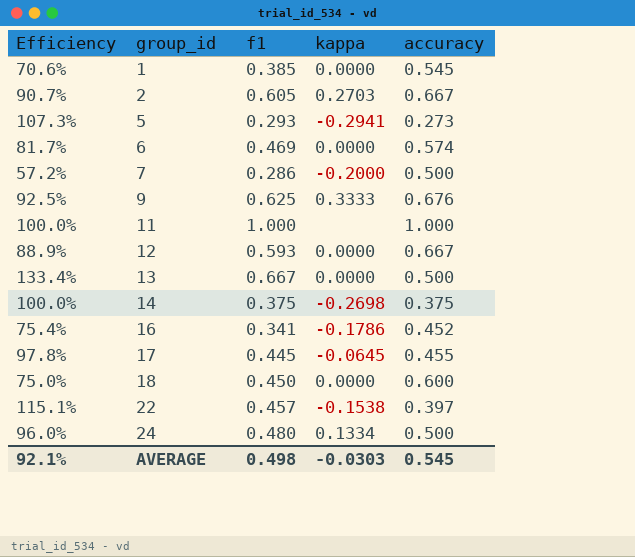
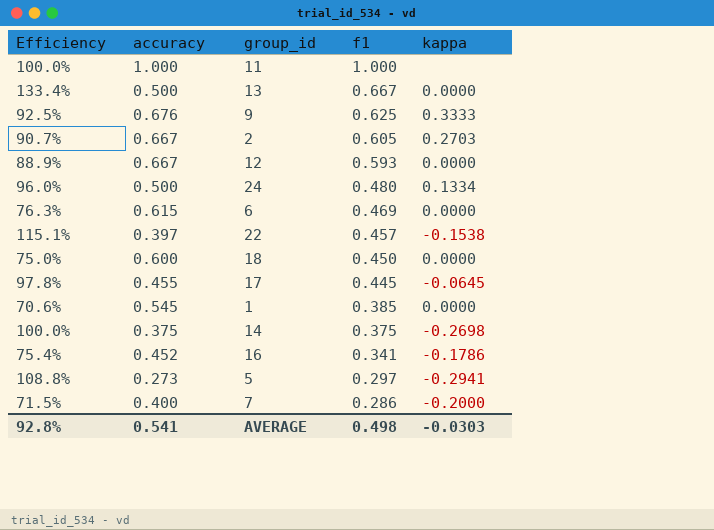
row order: group_id ascending -> f1 descending
column accuracy | position: 5 -> 2
6 | Efficiency: 81.7% -> 76.3%
6 | accuracy: 0.574 -> 0.615
5 | Efficiency: 107.3% -> 108.8%
5 | f1: 0.293 -> 0.297
7 | Efficiency: 57.2% -> 71.5%
7 | accuracy: 0.500 -> 0.400
AVERAGE | Efficiency: 92.1% -> 92.8%
AVERAGE | accuracy: 0.545 -> 0.541

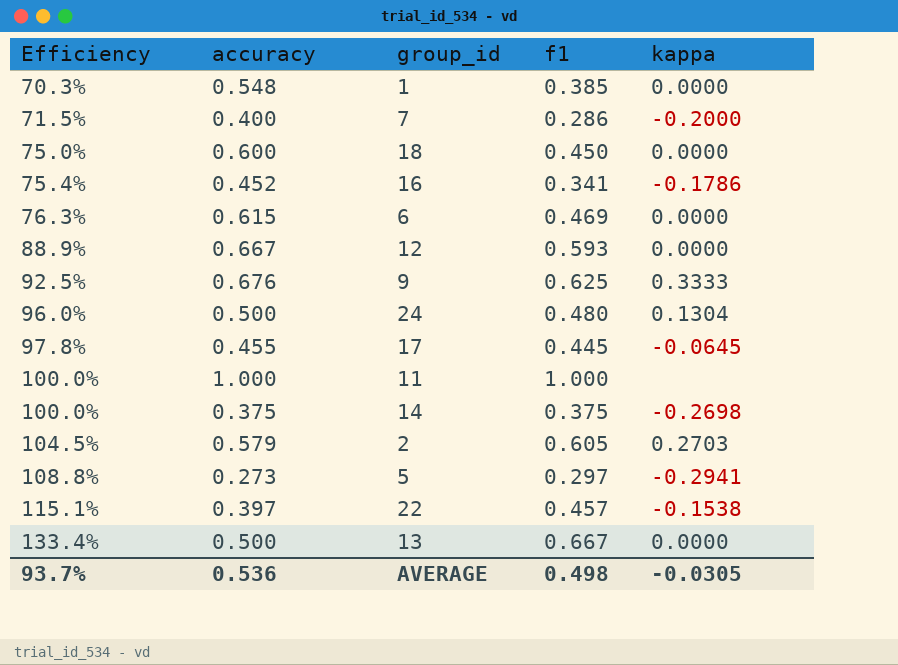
row order: f1 descending -> Efficiency ascending
1 | Efficiency: 70.6% -> 70.3%
1 | accuracy: 0.545 -> 0.548
24 | kappa: 0.1334 -> 0.1304
2 | Efficiency: 90.7% -> 104.5%
2 | accuracy: 0.667 -> 0.579
AVERAGE | Efficiency: 92.8% -> 93.7%
AVERAGE | accuracy: 0.541 -> 0.536
AVERAGE | kappa: -0.0303 -> -0.0305

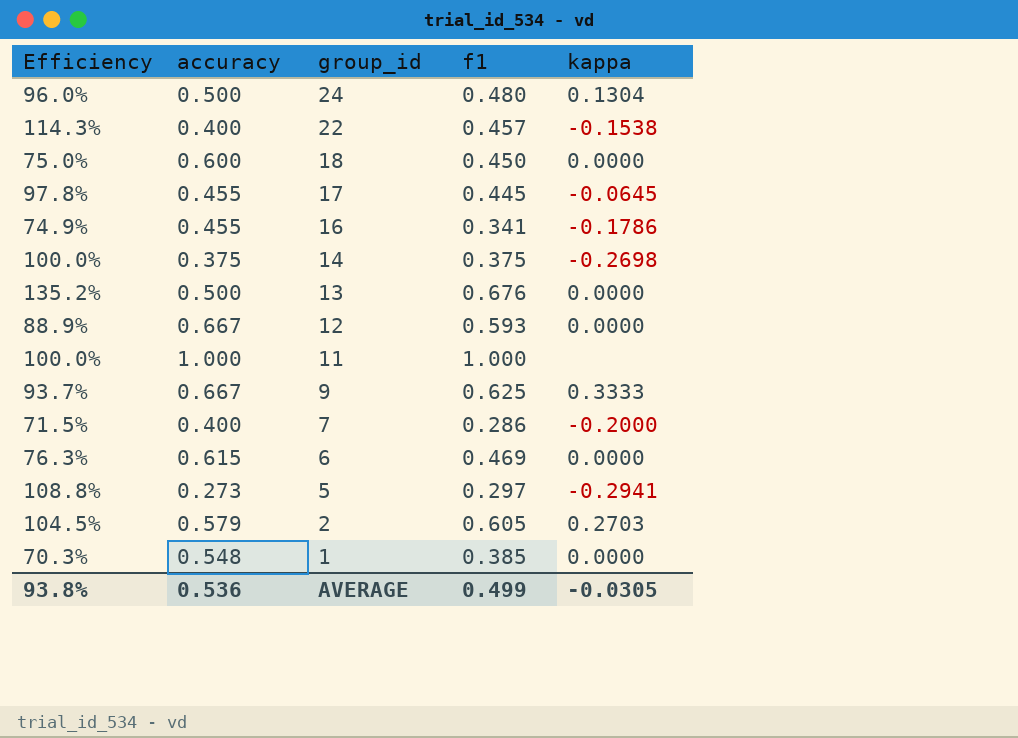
row order: Efficiency ascending -> group_id descending
22 | Efficiency: 115.1% -> 114.3%
22 | accuracy: 0.397 -> 0.400
16 | Efficiency: 75.4% -> 74.9%
16 | accuracy: 0.452 -> 0.455
13 | Efficiency: 133.4% -> 135.2%
13 | f1: 0.667 -> 0.676
9 | Efficiency: 92.5% -> 93.7%
9 | accuracy: 0.676 -> 0.667
AVERAGE | Efficiency: 93.7% -> 93.8%
AVERAGE | f1: 0.498 -> 0.499

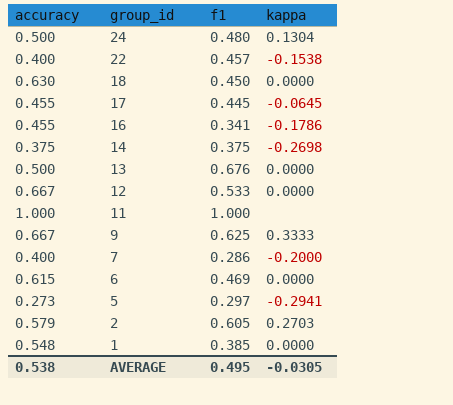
column Efficiency | formula: [f1] / [accuracy] -> none
18 | accuracy: 0.600 -> 0.630
12 | f1: 0.593 -> 0.533
AVERAGE | accuracy: 0.536 -> 0.538
AVERAGE | f1: 0.499 -> 0.495

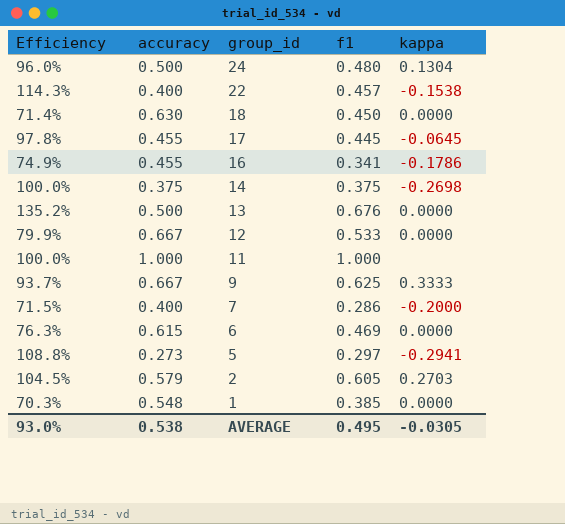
column Efficiency | formula: none -> [f1] / [accuracy]

